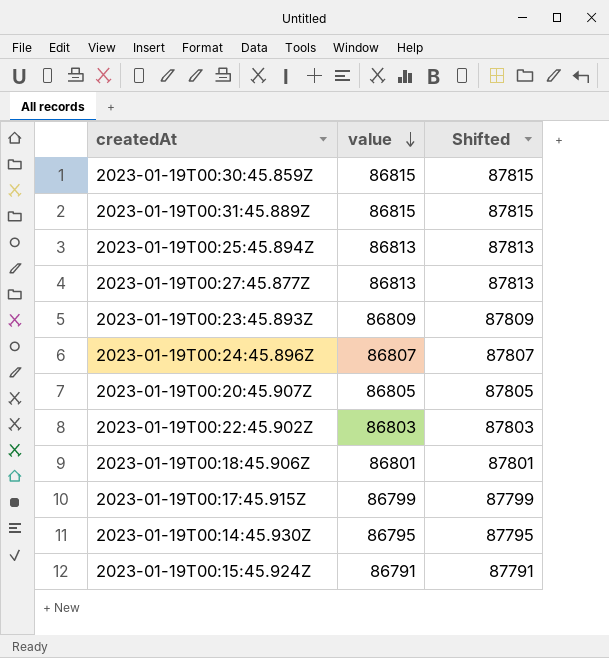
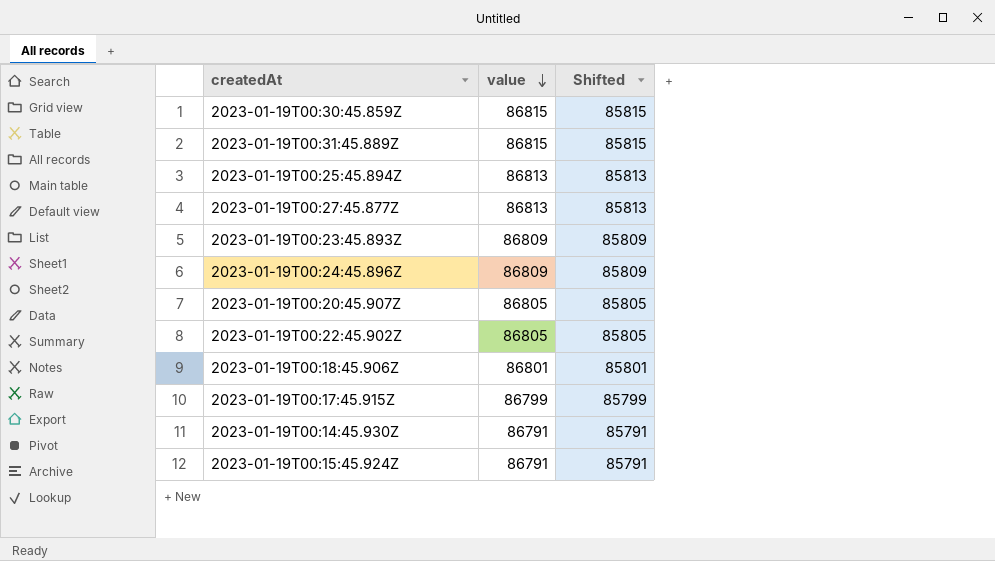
column Shifted | formula: [value] + 1000 -> [value] - 1000
2023-01-19T00:24:45.896Z | value: 86807 -> 86809
2023-01-19T00:22:45.902Z | value: 86803 -> 86805
2023-01-19T00:14:45.930Z | value: 86795 -> 86791

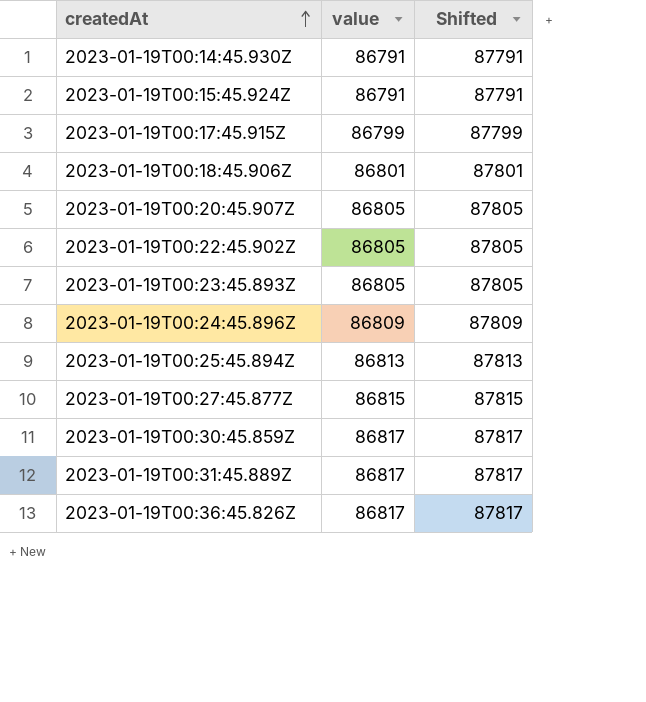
row order: value descending -> createdAt ascending
column Shifted | formula: [value] - 1000 -> [value] + 1000
2023-01-19T00:23:45.893Z | value: 86809 -> 86805
2023-01-19T00:27:45.877Z | value: 86813 -> 86815
2023-01-19T00:30:45.859Z | value: 86815 -> 86817
2023-01-19T00:31:45.889Z | value: 86815 -> 86817
row 2023-01-19T00:36:45.826Z: none -> 86817 | 87817

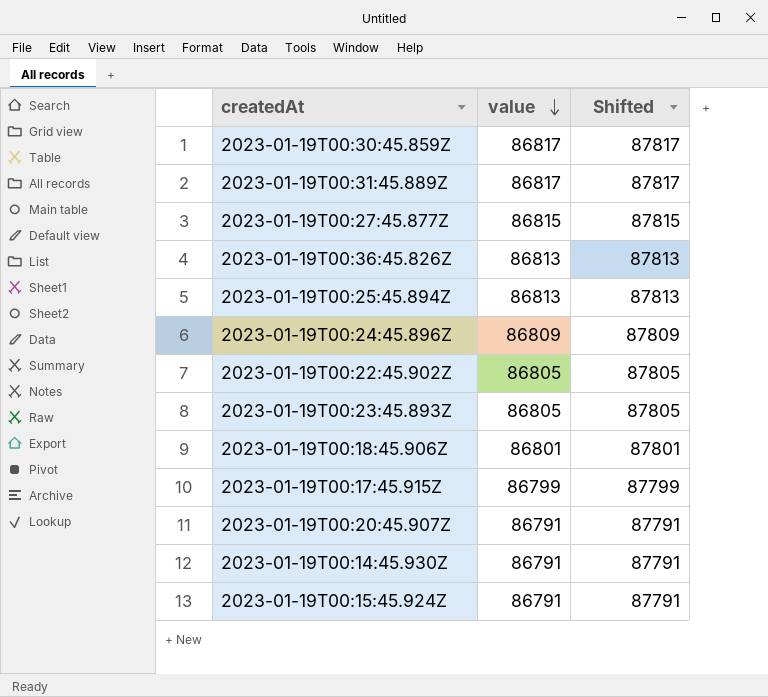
row order: createdAt ascending -> value descending
2023-01-19T00:36:45.826Z | value: 86817 -> 86813
2023-01-19T00:36:45.826Z | Shifted: 87817 -> 87813
2023-01-19T00:20:45.907Z | value: 86805 -> 86791
2023-01-19T00:20:45.907Z | Shifted: 87805 -> 87791

